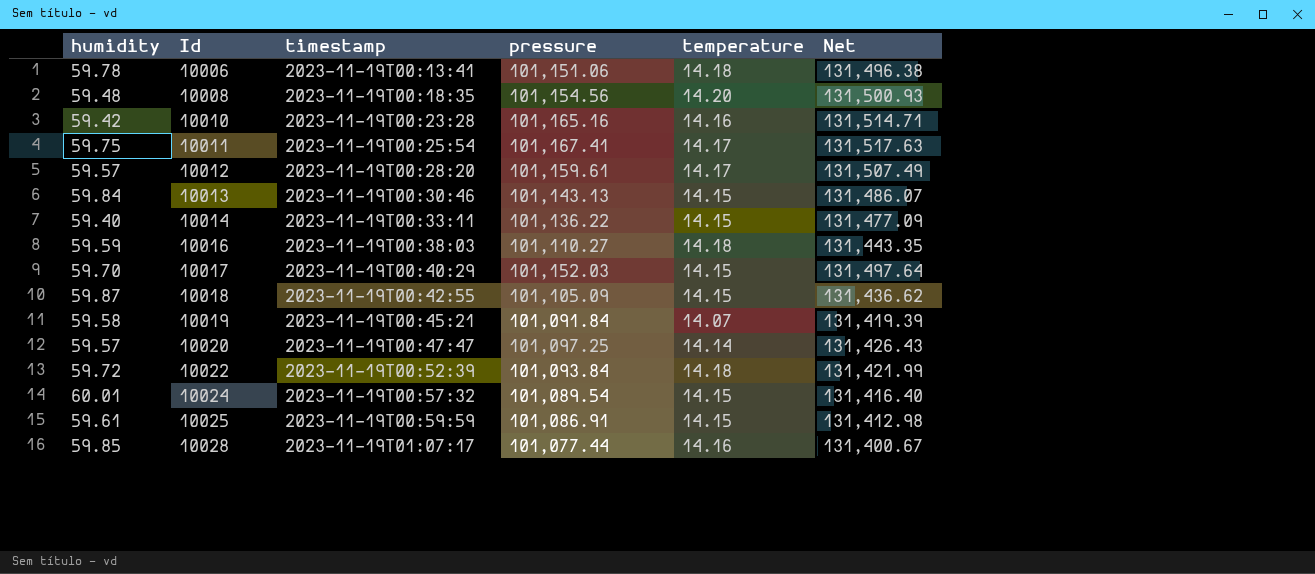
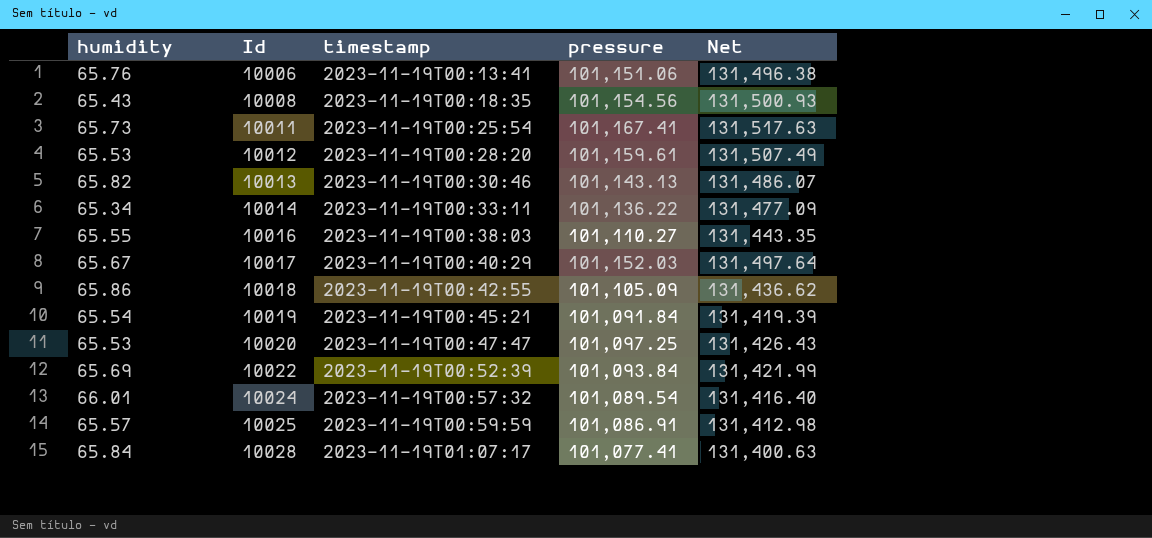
column temperature | position: 5 -> none
row 10010: 59.42 | 2023-11-19T00:23:28 | 101,165.16 | 14.16 | 131,514.71 -> none
10006 | humidity: 59.78 -> 65.76
10008 | humidity: 59.48 -> 65.43
10011 | humidity: 59.75 -> 65.73
10012 | humidity: 59.57 -> 65.53
10013 | humidity: 59.84 -> 65.82
10014 | humidity: 59.40 -> 65.34
10016 | humidity: 59.59 -> 65.55
10017 | humidity: 59.70 -> 65.67
10018 | humidity: 59.87 -> 65.86
10019 | humidity: 59.58 -> 65.54
10020 | humidity: 59.57 -> 65.53
10022 | humidity: 59.72 -> 65.69
10024 | humidity: 60.01 -> 66.01
10025 | humidity: 59.61 -> 65.57
10028 | humidity: 59.85 -> 65.84
10028 | pressure: 101,077.44 -> 101,077.41
10028 | Net: 131,400.67 -> 131,400.63

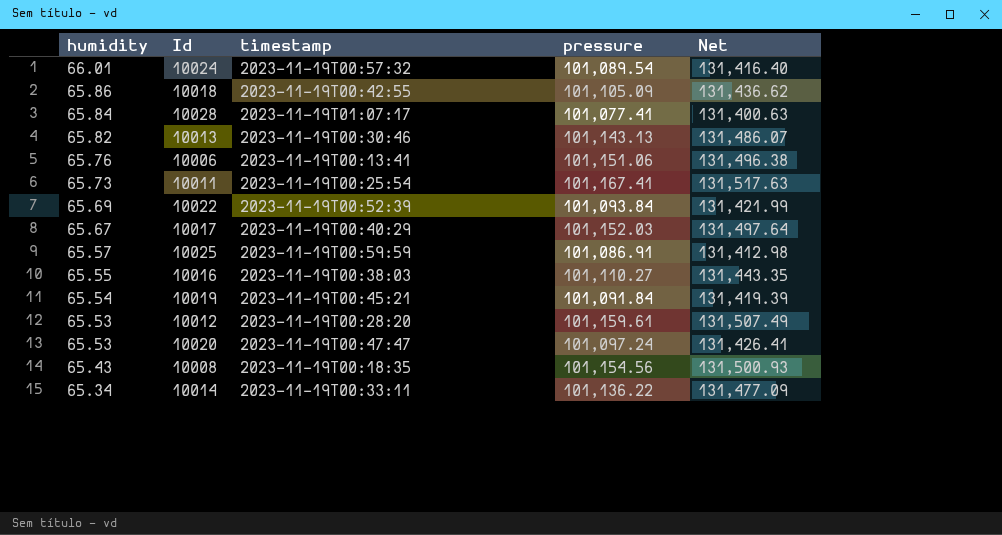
row order: Id ascending -> humidity descending
10020 | pressure: 101,097.25 -> 101,097.24
10020 | Net: 131,426.43 -> 131,426.41

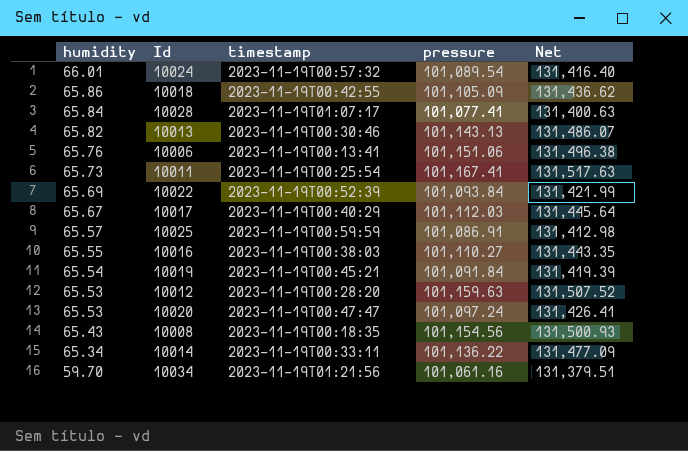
10017 | pressure: 101,152.03 -> 101,112.03
10017 | Net: 131,497.64 -> 131,445.64
10012 | pressure: 101,159.61 -> 101,159.63
10012 | Net: 131,507.49 -> 131,507.52
row 10034: none -> 59.70 | 2023-11-19T01:21:56 | 101,061.16 | 131,379.51

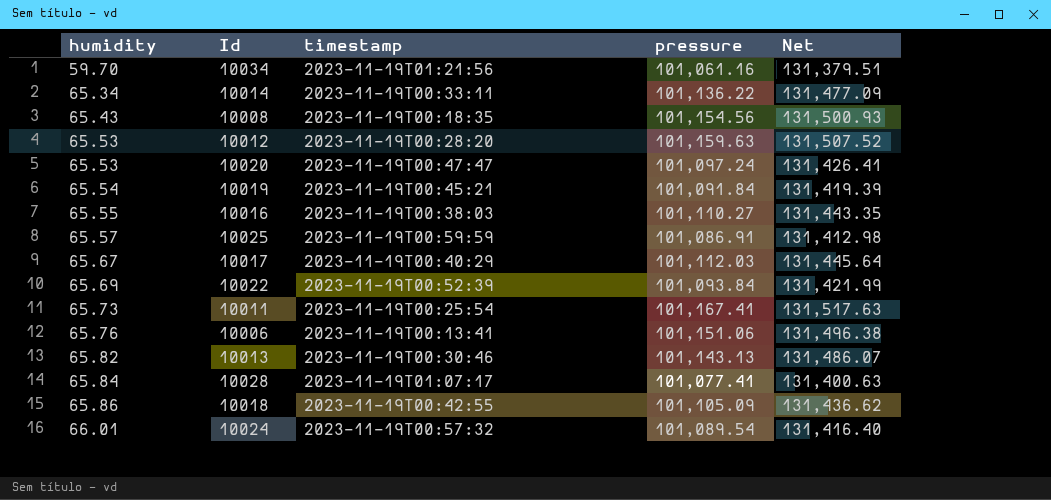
row order: humidity descending -> humidity ascending

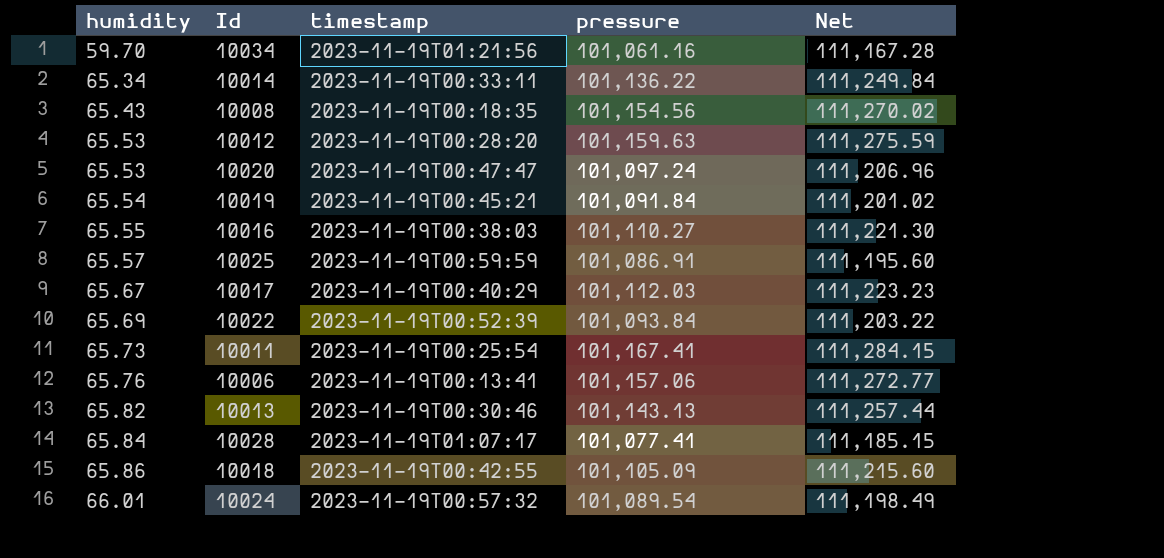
column Net | formula: [pressure] * 1.3 -> [pressure] * 1.1
10006 | pressure: 101,151.06 -> 101,157.06

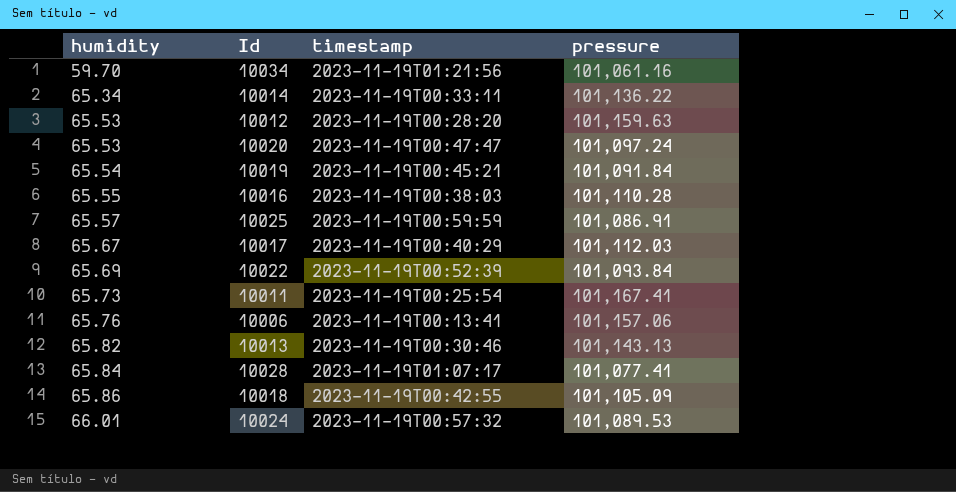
column Net | formula: [pressure] * 1.1 -> none
row 10008: 65.43 | 2023-11-19T00:18:35 | 101,154.56 | 111,270.02 -> none
10016 | pressure: 101,110.27 -> 101,110.28
10024 | pressure: 101,089.54 -> 101,089.53

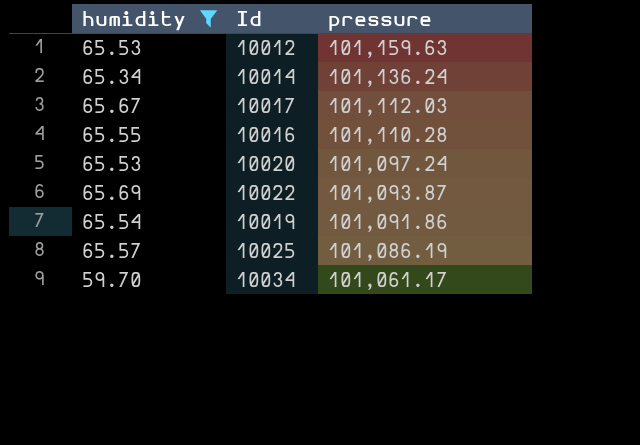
filter: none -> humidity <= 65.69
row order: humidity ascending -> pressure descending
column timestamp | position: 3 -> none
10014 | pressure: 101,136.22 -> 101,136.24
10022 | pressure: 101,093.84 -> 101,093.87
10019 | pressure: 101,091.84 -> 101,091.86
10025 | pressure: 101,086.91 -> 101,086.19
10034 | pressure: 101,061.16 -> 101,061.17

